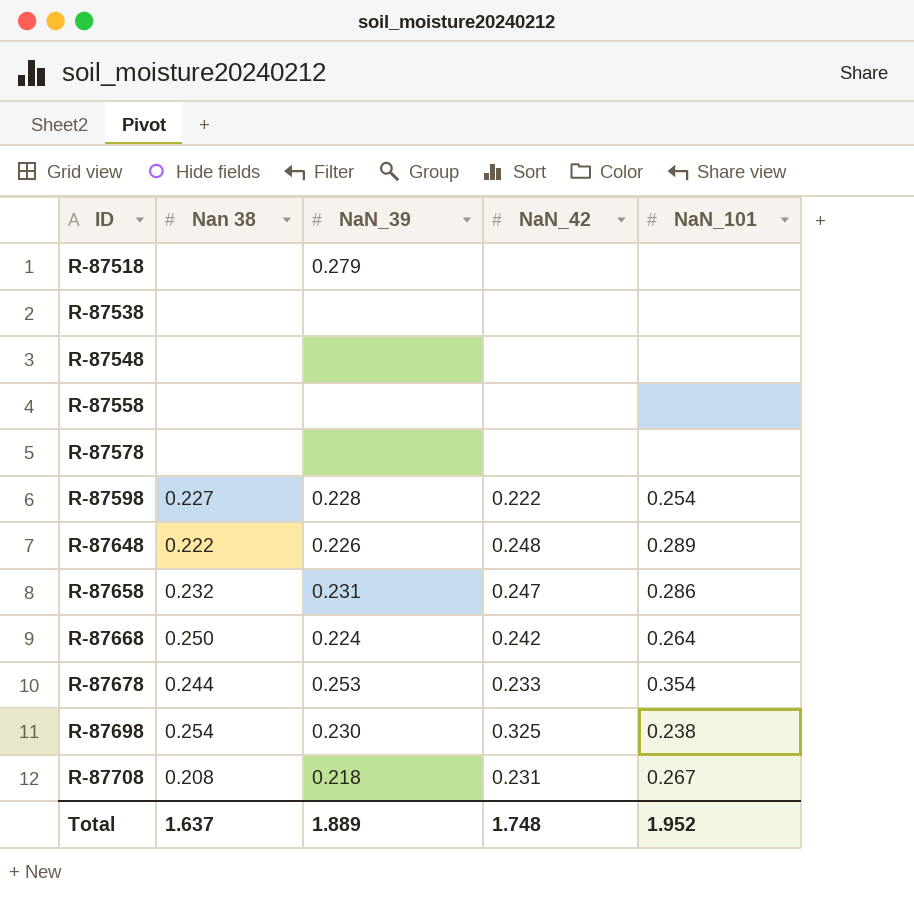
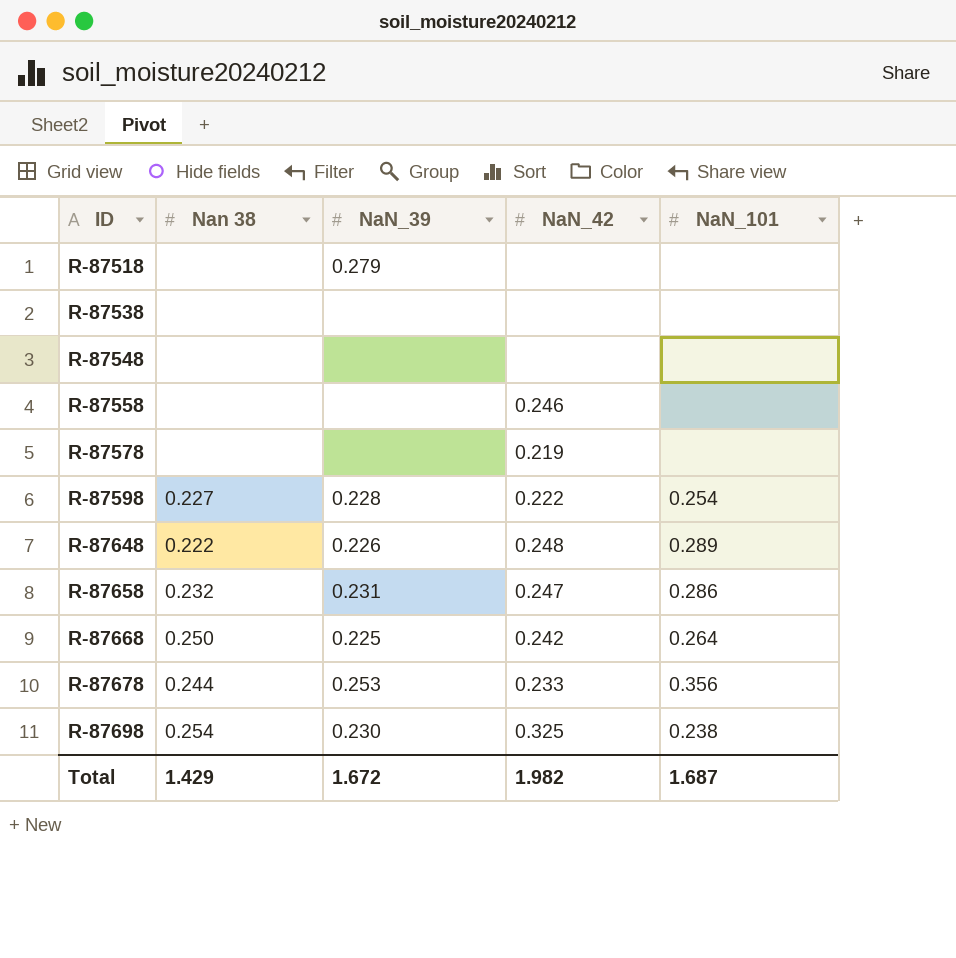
row R-87708: 0.208 | 0.218 | 0.231 | 0.267 -> none
R-87558 | NaN_42: none -> 0.246
R-87578 | NaN_42: none -> 0.219
R-87668 | NaN_39: 0.224 -> 0.225
R-87678 | NaN_101: 0.354 -> 0.356
Total | Nan 38: 1.637 -> 1.429
Total | NaN_39: 1.889 -> 1.672
Total | NaN_42: 1.748 -> 1.982
Total | NaN_101: 1.952 -> 1.687

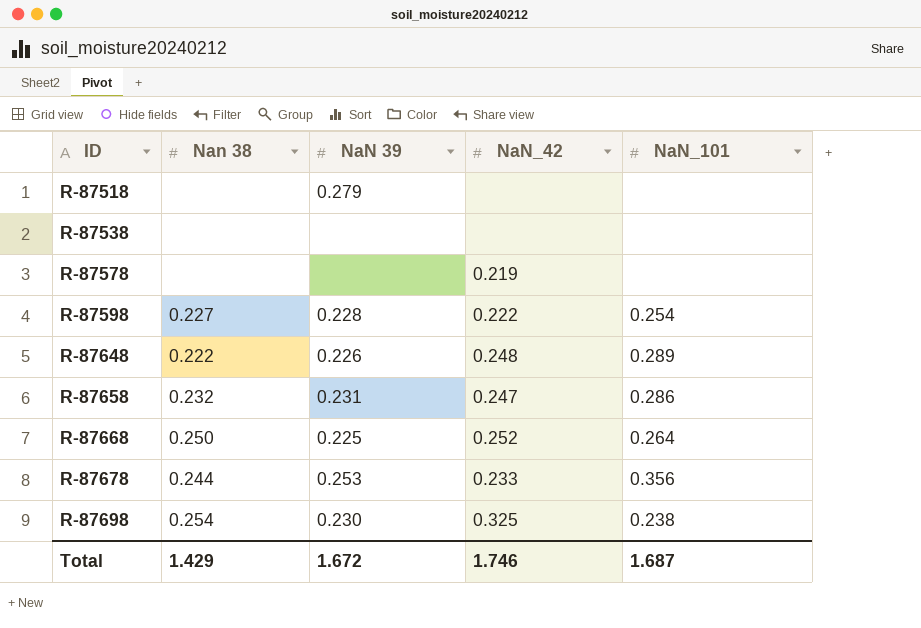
column name: NaN_39 -> NaN 39
row R-87548: none | none | none | none -> none
row R-87558: none | none | 0.246 | none -> none
R-87668 | NaN_42: 0.242 -> 0.252
Total | NaN_42: 1.982 -> 1.746

